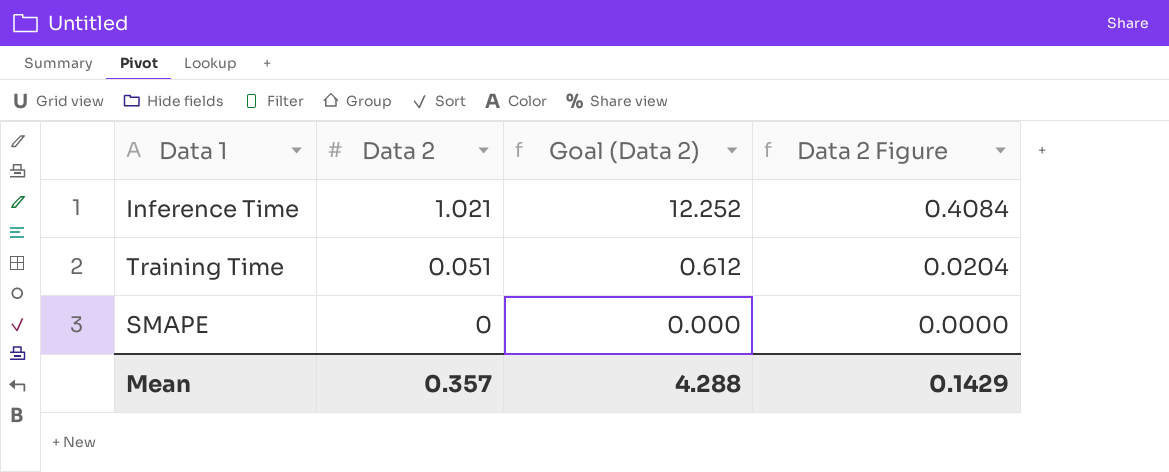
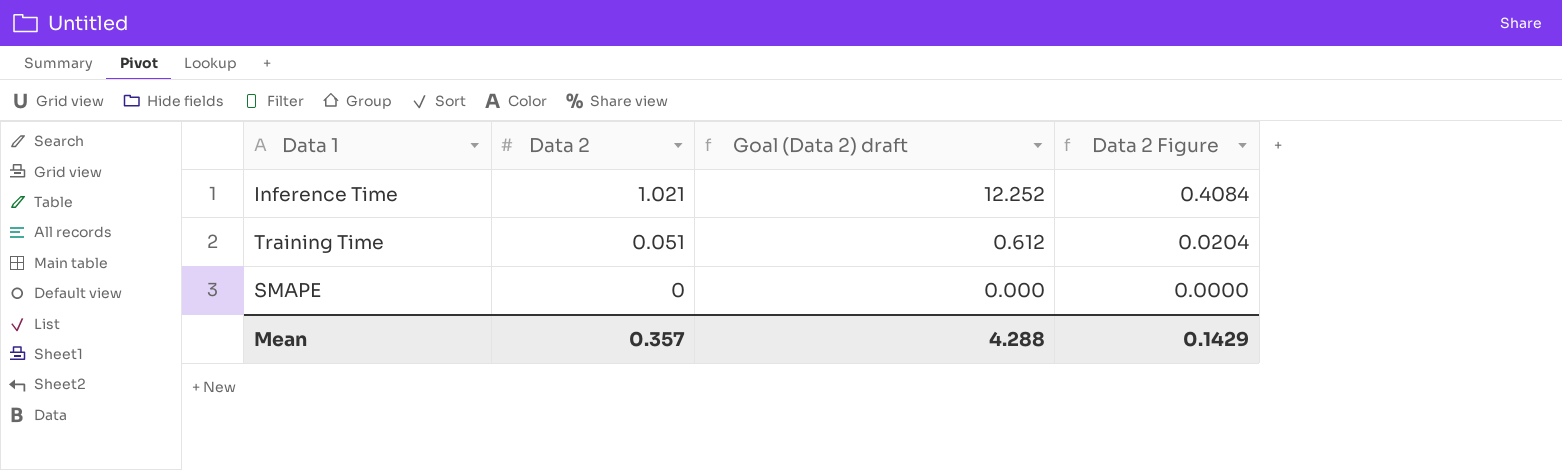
column name: Goal (Data 2) -> Goal (Data 2) draft

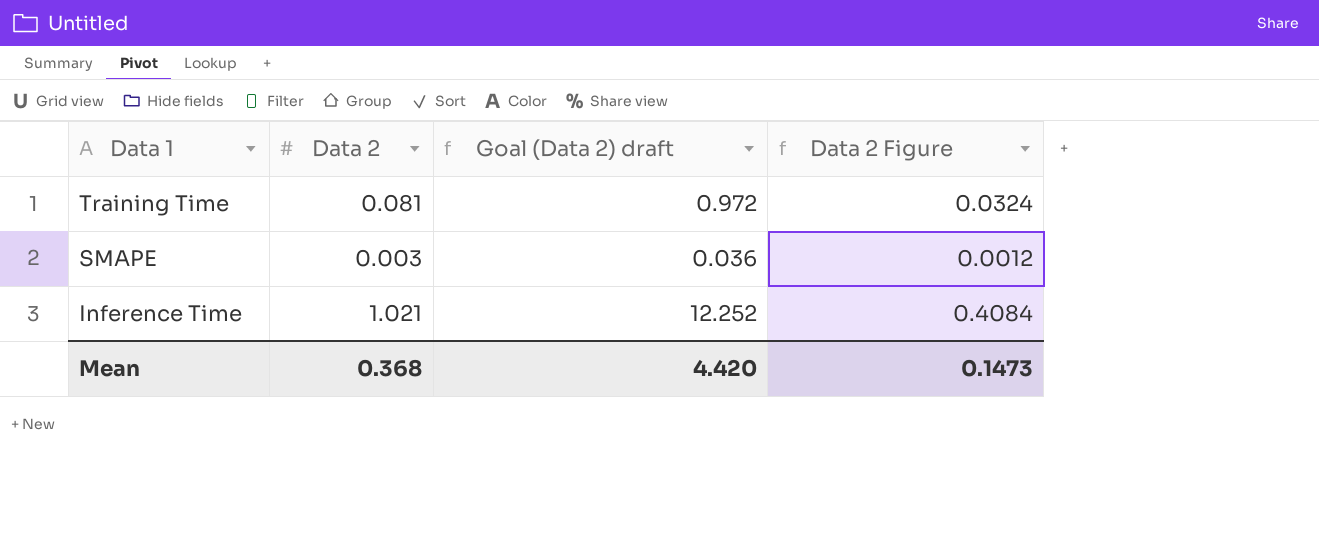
row order: Data 2 descending -> Data 1 descending
Training Time | Data 2: 0.051 -> 0.081
Training Time | Goal (Data 2) draft: 0.612 -> 0.972
Training Time | Data 2 Figure: 0.0204 -> 0.0324
SMAPE | Data 2: 0 -> 0.003
SMAPE | Goal (Data 2) draft: 0.000 -> 0.036
SMAPE | Data 2 Figure: 0.0000 -> 0.0012
Mean | Data 2: 0.357 -> 0.368
Mean | Goal (Data 2) draft: 4.288 -> 4.420
Mean | Data 2 Figure: 0.1429 -> 0.1473

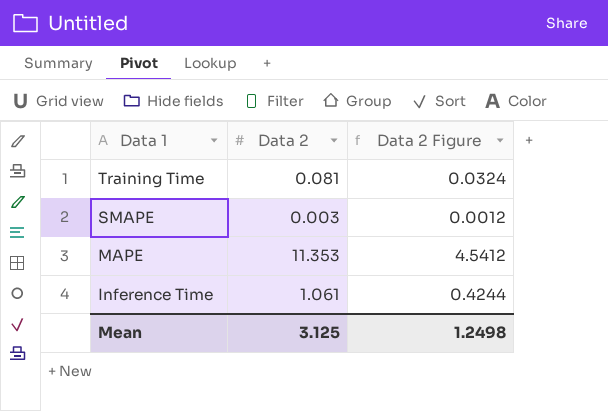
column Goal (Data 2) draft | formula: [Data 2] * 12 -> none
row MAPE: none -> 11.353 | 4.5412
Inference Time | Data 2: 1.021 -> 1.061
Inference Time | Data 2 Figure: 0.4084 -> 0.4244
Mean | Data 2: 0.368 -> 3.125
Mean | Data 2 Figure: 0.1473 -> 1.2498

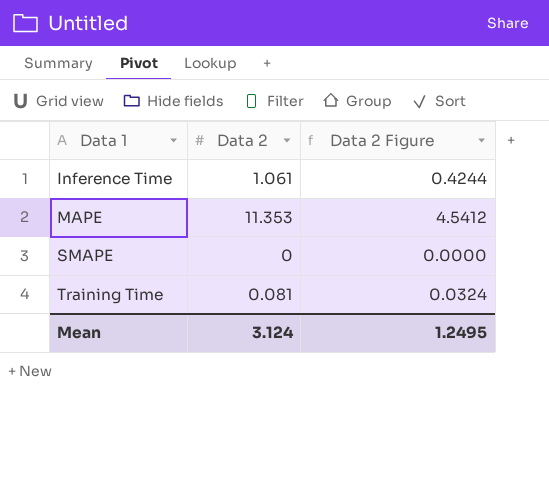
row order: Data 1 descending -> Data 1 ascending
SMAPE | Data 2: 0.003 -> 0
SMAPE | Data 2 Figure: 0.0012 -> 0.0000
Mean | Data 2: 3.125 -> 3.124
Mean | Data 2 Figure: 1.2498 -> 1.2495

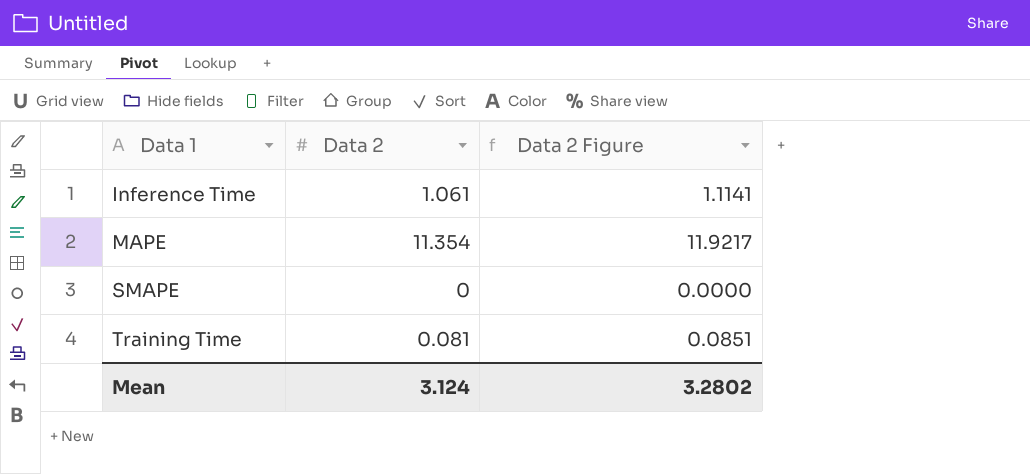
column Data 2 Figure | formula: [Data 2] * 0.4 -> [Data 2] * 1.05
MAPE | Data 2: 11.353 -> 11.354
Mean | Data 2 Figure: 1.2495 -> 3.2802

